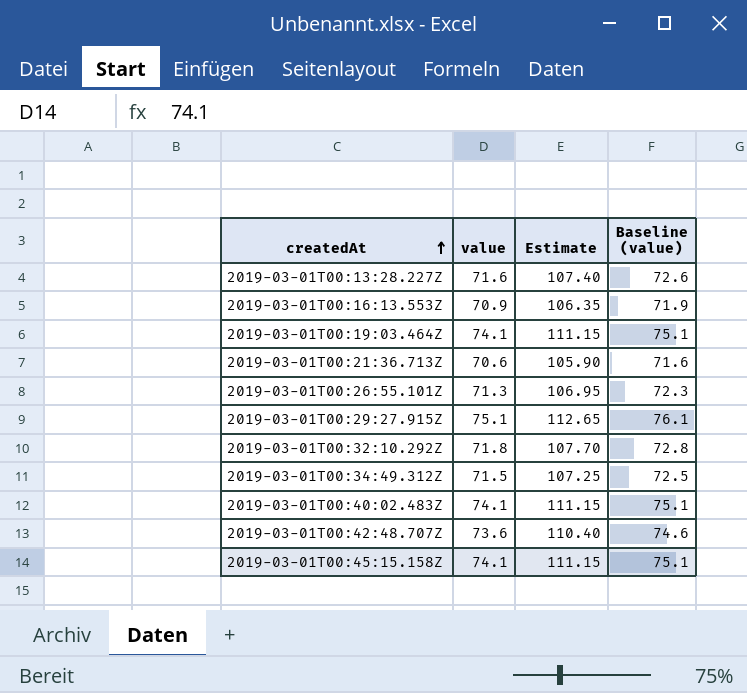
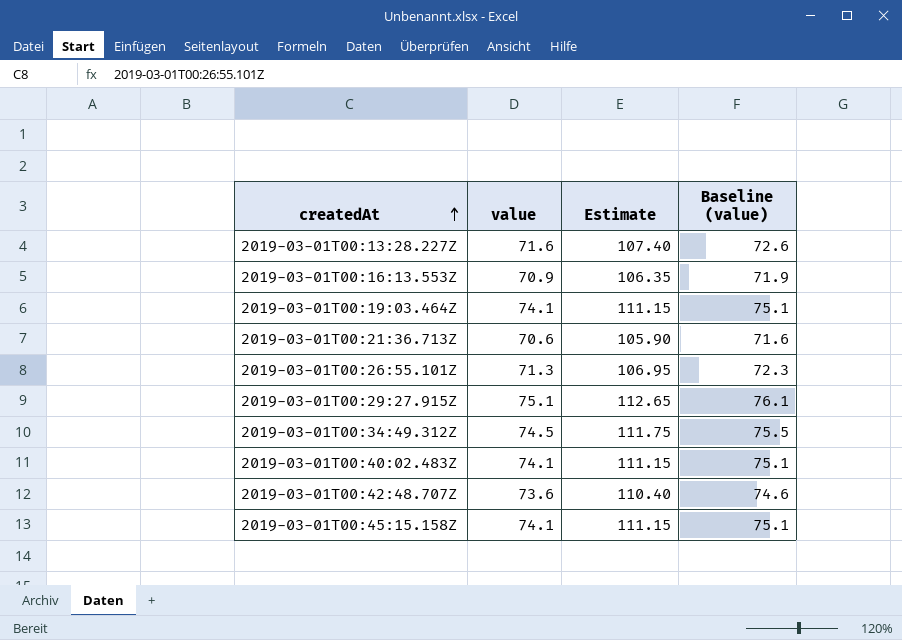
row 2019-03-01T00:32:10.292Z: 71.8 | 107.70 | 72.8 -> none
2019-03-01T00:34:49.312Z | value: 71.5 -> 74.5
2019-03-01T00:34:49.312Z | Estimate: 107.25 -> 111.75
2019-03-01T00:34:49.312Z | Baseline (value): 72.5 -> 75.5

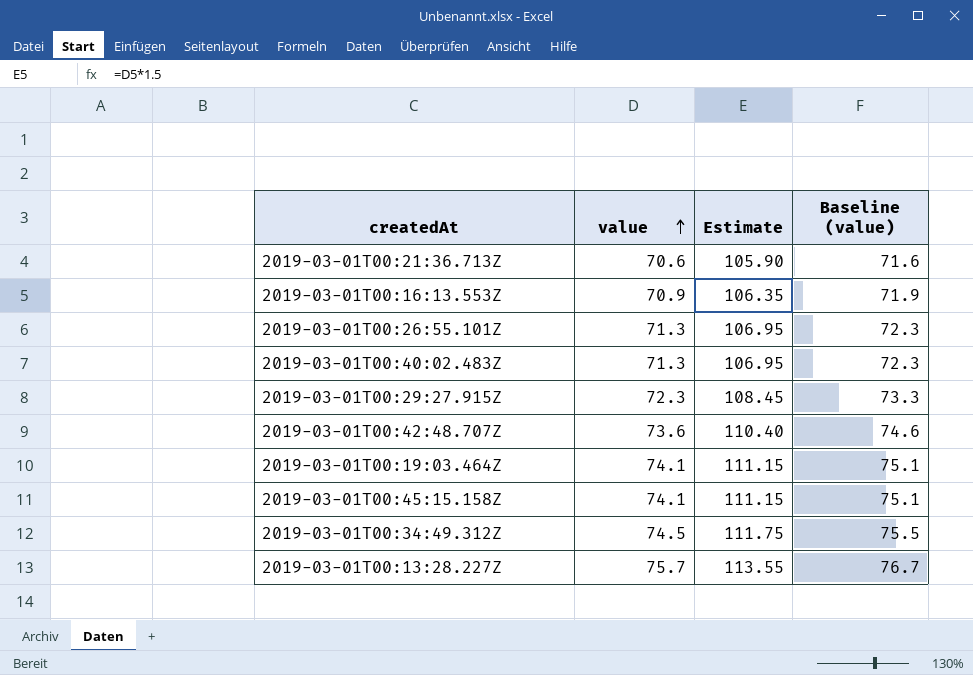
row order: createdAt ascending -> value ascending
2019-03-01T00:40:02.483Z | value: 74.1 -> 71.3
2019-03-01T00:40:02.483Z | Estimate: 111.15 -> 106.95
2019-03-01T00:40:02.483Z | Baseline (value): 75.1 -> 72.3
2019-03-01T00:29:27.915Z | value: 75.1 -> 72.3
2019-03-01T00:29:27.915Z | Estimate: 112.65 -> 108.45
2019-03-01T00:29:27.915Z | Baseline (value): 76.1 -> 73.3
2019-03-01T00:13:28.227Z | value: 71.6 -> 75.7
2019-03-01T00:13:28.227Z | Estimate: 107.40 -> 113.55
2019-03-01T00:13:28.227Z | Baseline (value): 72.6 -> 76.7

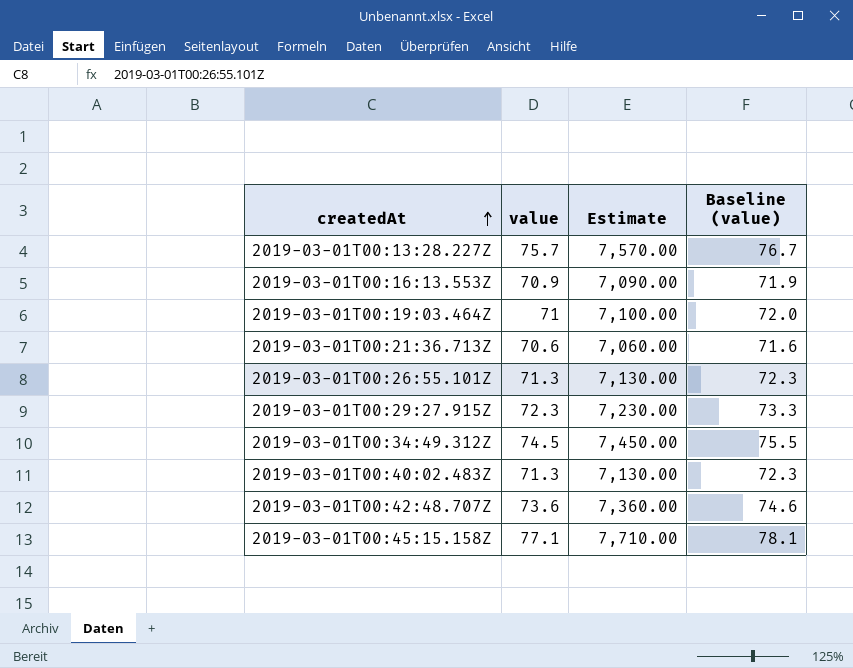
row order: value ascending -> createdAt ascending
column Estimate | formula: [value] * 1.5 -> [value] * 100
2019-03-01T00:19:03.464Z | value: 74.1 -> 71
2019-03-01T00:19:03.464Z | Baseline (value): 75.1 -> 72.0
2019-03-01T00:45:15.158Z | value: 74.1 -> 77.1
2019-03-01T00:45:15.158Z | Baseline (value): 75.1 -> 78.1

